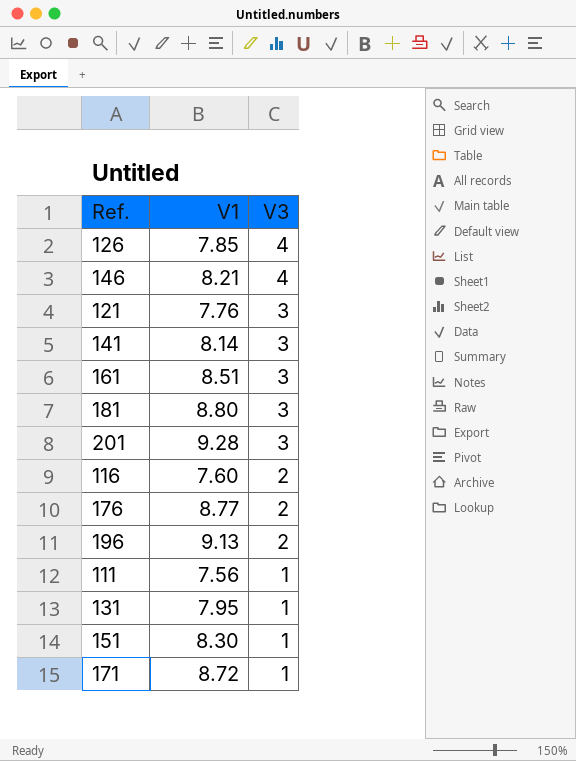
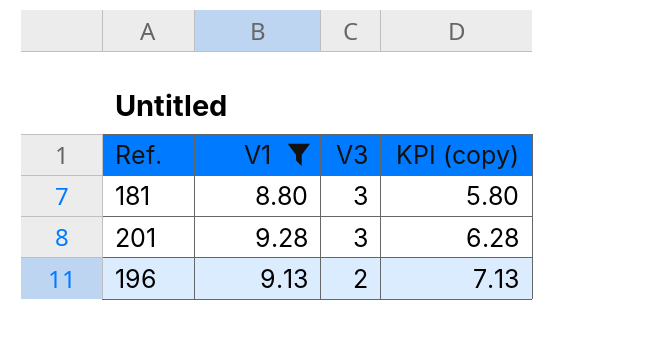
filter: none -> V1 >= 8.80
column KPI (copy) | formula: none -> [V1] - [V3]

